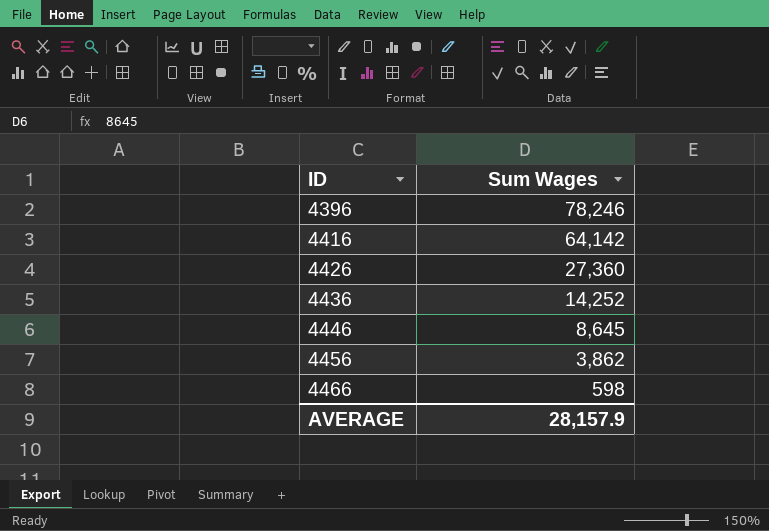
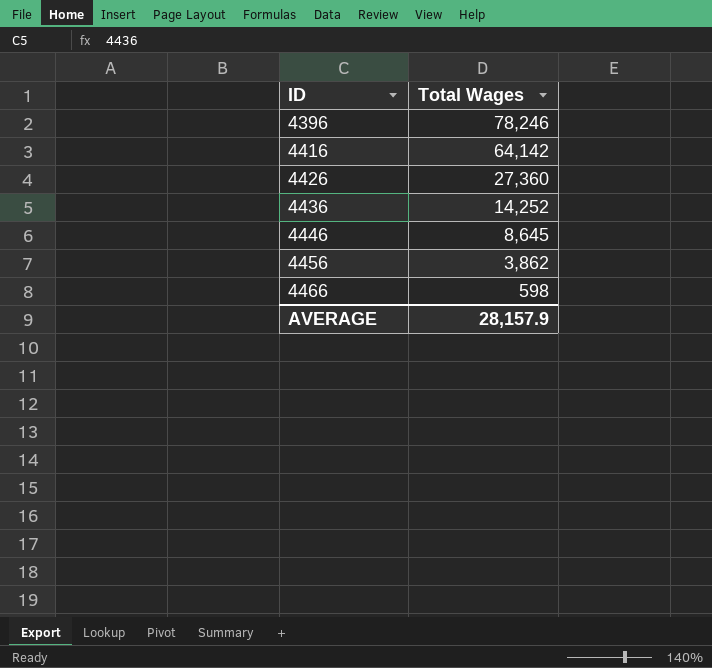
column name: Sum Wages -> Total Wages

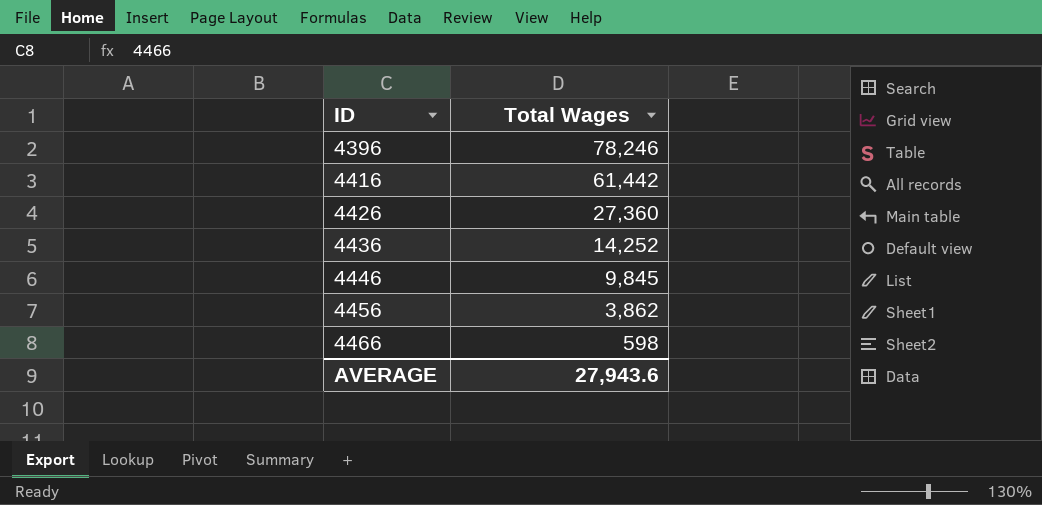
4416 | Total Wages: 64,142 -> 61,442
4446 | Total Wages: 8,645 -> 9,845
AVERAGE | Total Wages: 28,157.9 -> 27,943.6

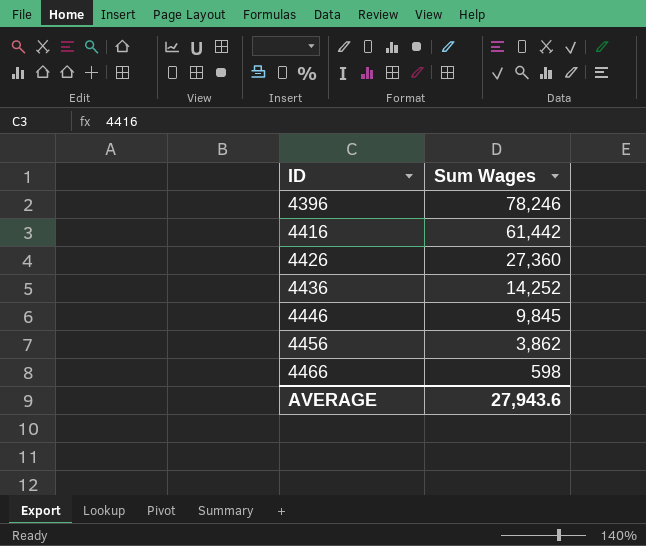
column name: Total Wages -> Sum Wages

